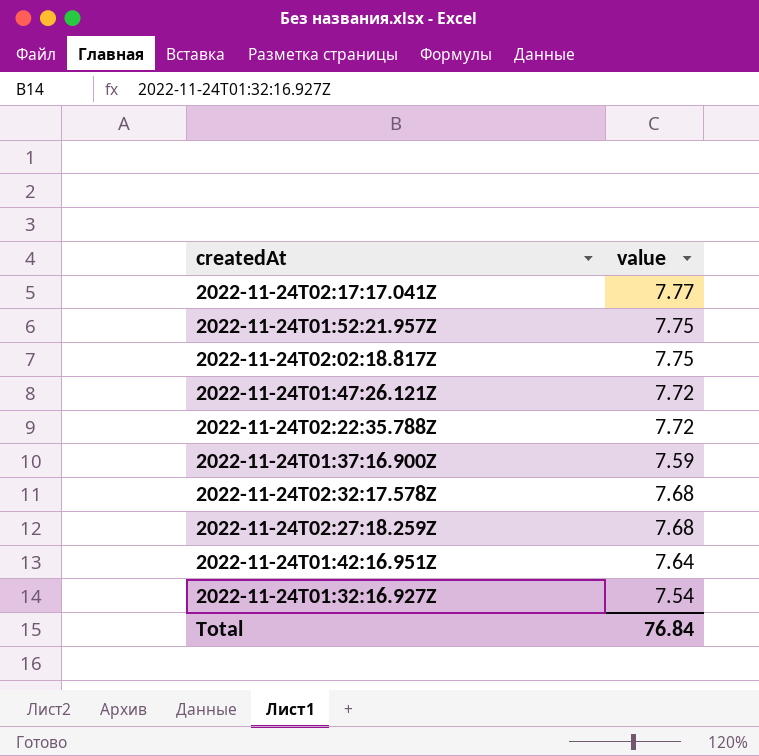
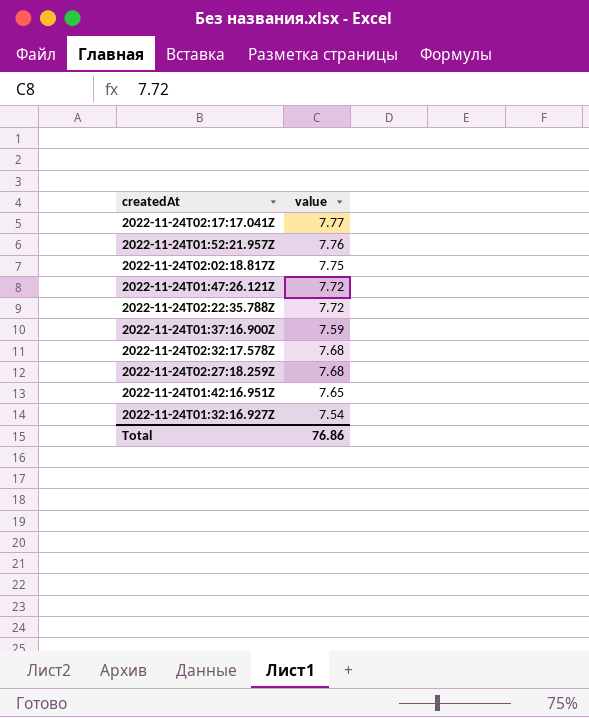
2022-11-24T01:52:21.957Z | value: 7.75 -> 7.76
2022-11-24T01:42:16.951Z | value: 7.64 -> 7.65
Total | value: 76.84 -> 76.86

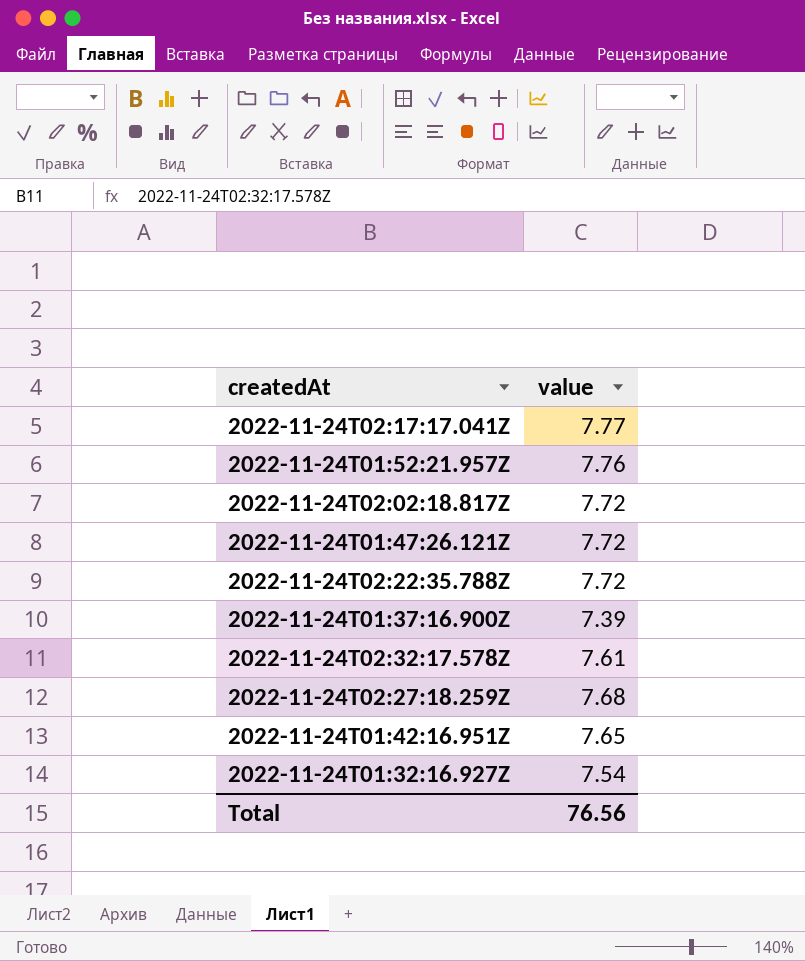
2022-11-24T02:02:18.817Z | value: 7.75 -> 7.72
2022-11-24T01:37:16.900Z | value: 7.59 -> 7.39
2022-11-24T02:32:17.578Z | value: 7.68 -> 7.61
Total | value: 76.86 -> 76.56

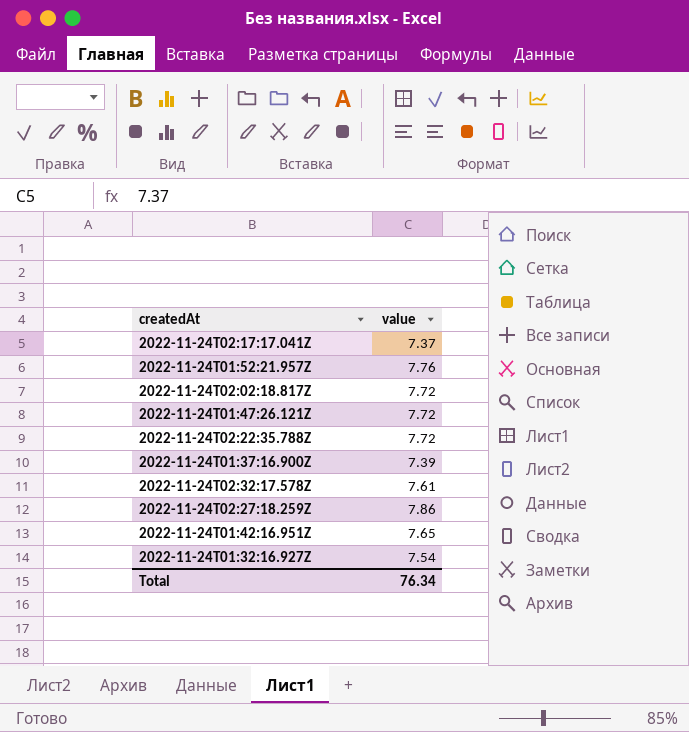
2022-11-24T02:17:17.041Z | value: 7.77 -> 7.37
2022-11-24T02:27:18.259Z | value: 7.68 -> 7.86
Total | value: 76.56 -> 76.34

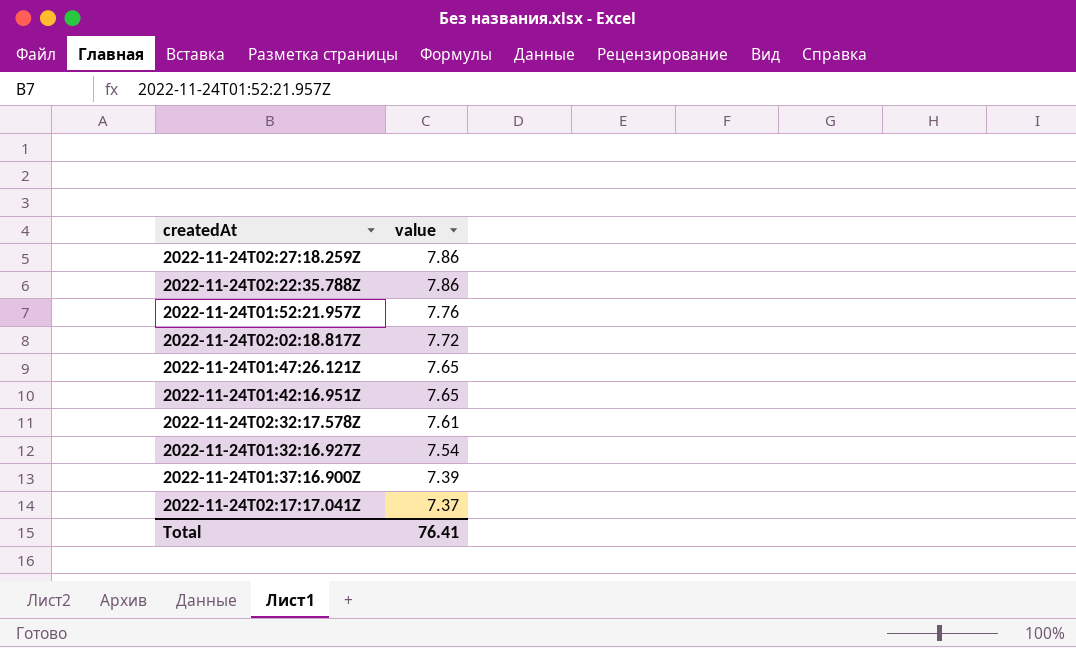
row order: none -> value descending
2022-11-24T02:22:35.788Z | value: 7.72 -> 7.86
2022-11-24T01:47:26.121Z | value: 7.72 -> 7.65
Total | value: 76.34 -> 76.41

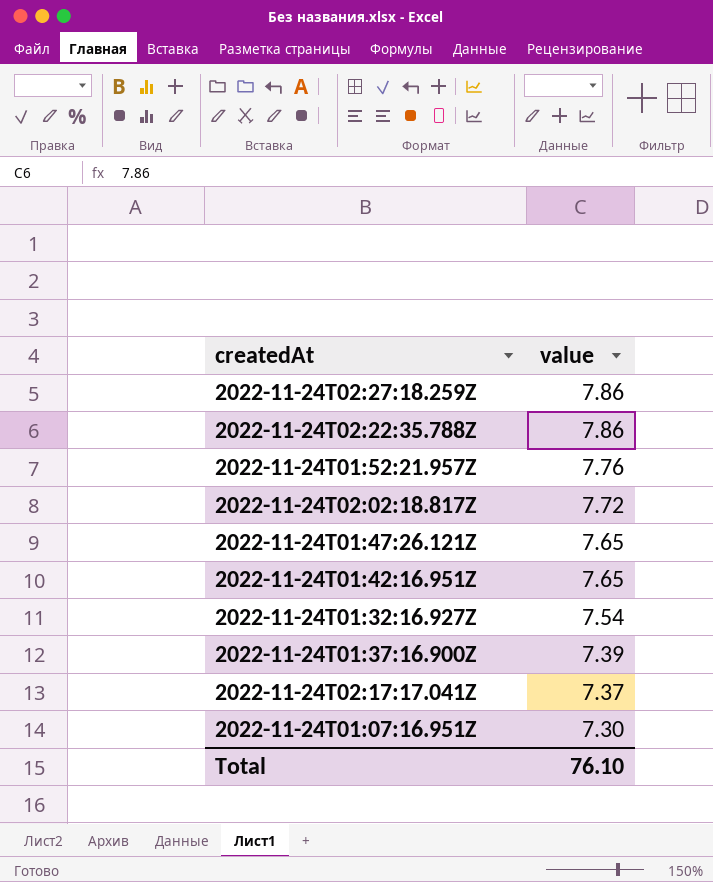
row 2022-11-24T02:32:17.578Z: 7.61 -> none
row 2022-11-24T01:07:16.951Z: none -> 7.30
Total | value: 76.41 -> 76.10

